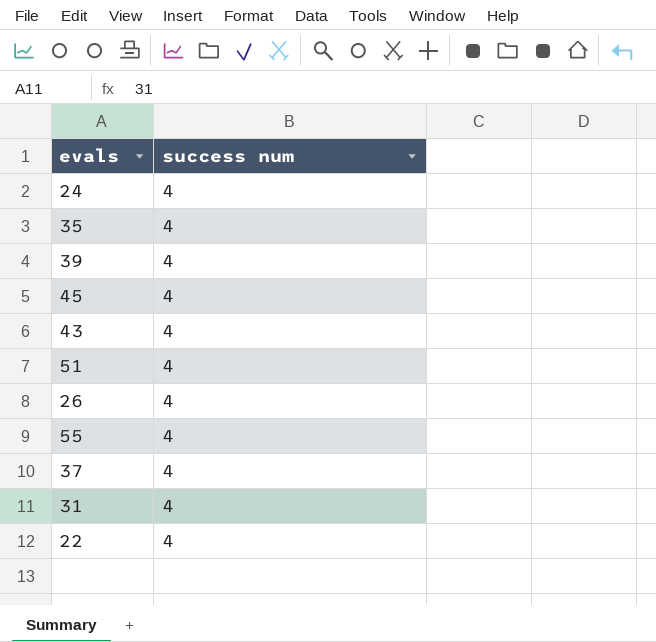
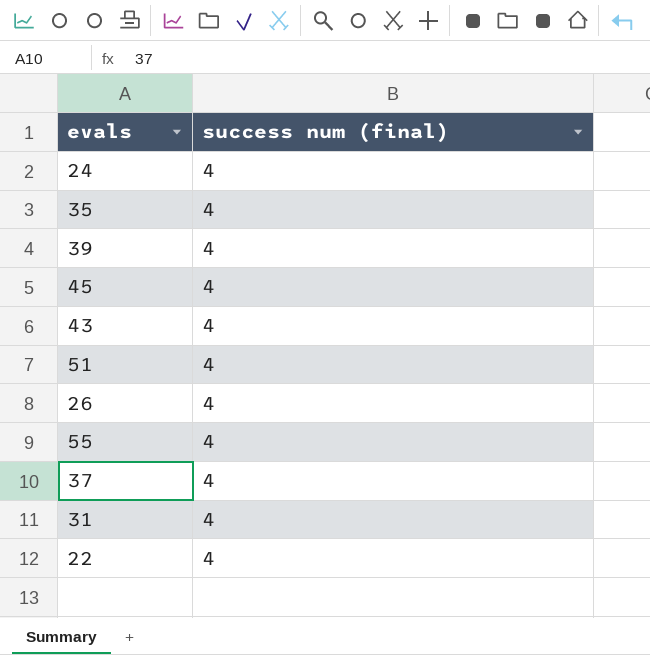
column name: success num -> success num (final)

